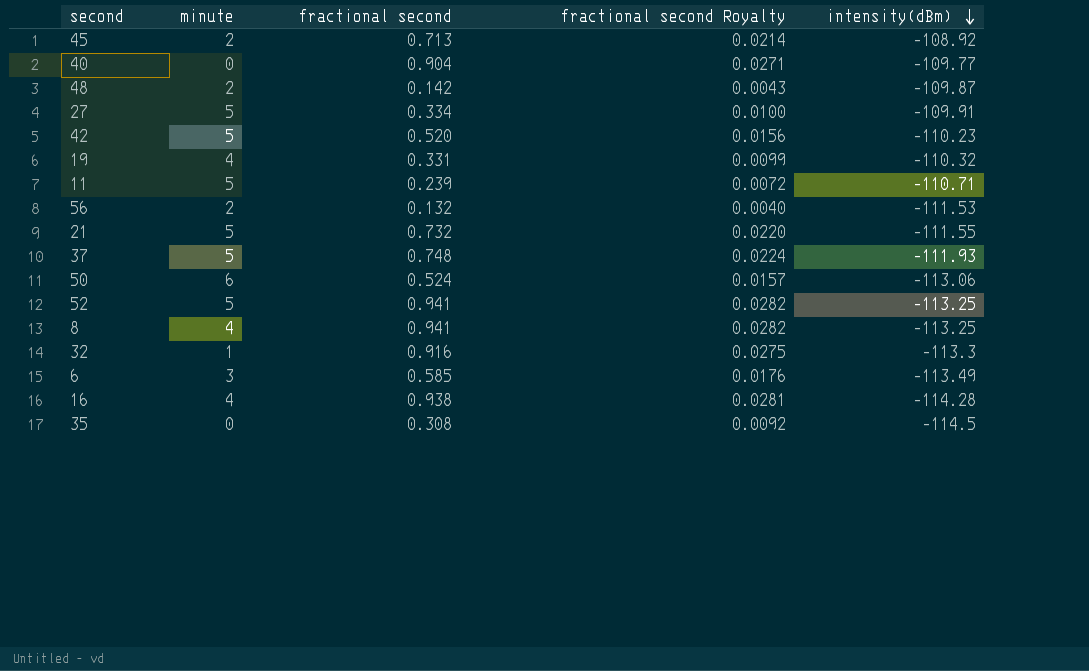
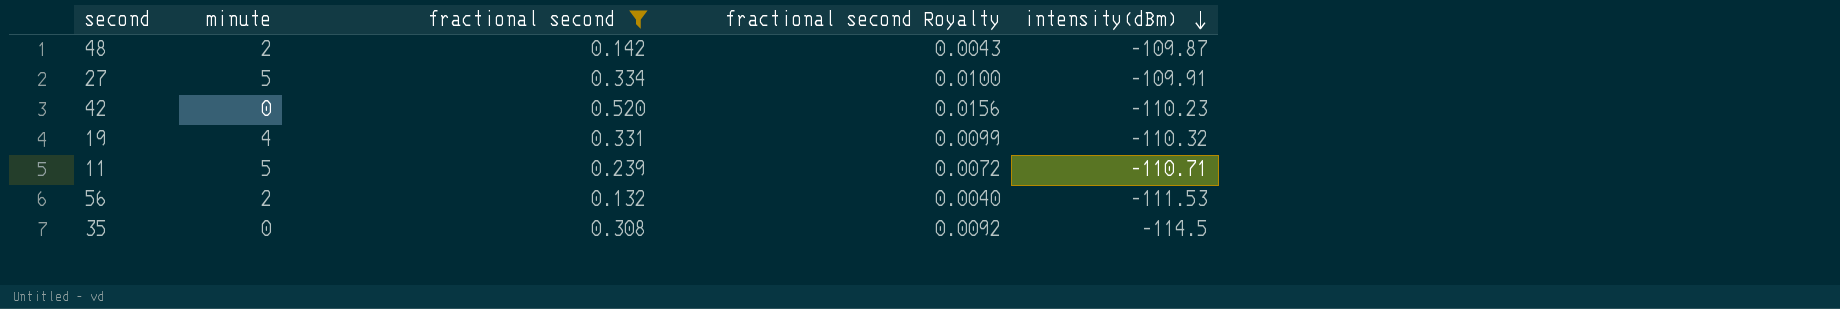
filter: none -> fractional second <= 0.520
42 | minute: 5 -> 0

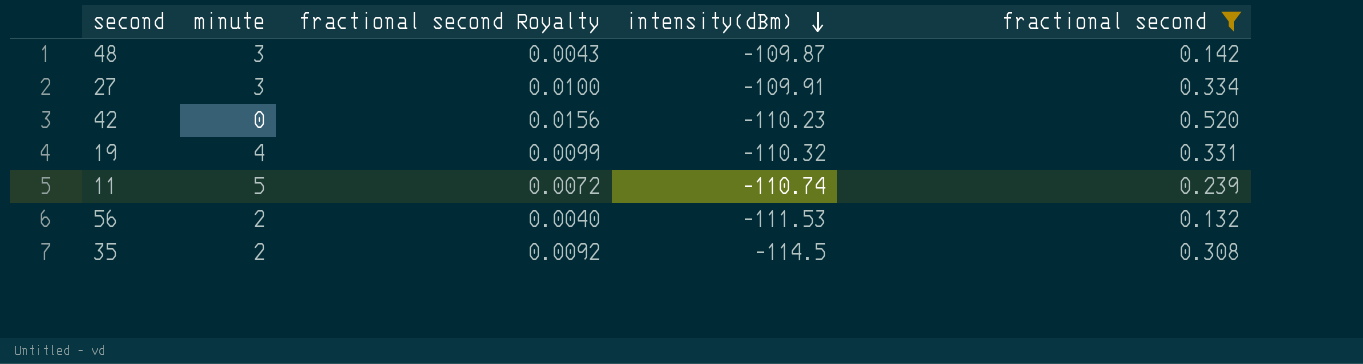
column fractional second | position: 3 -> 5
48 | minute: 2 -> 3
27 | minute: 5 -> 3
11 | intensity(dBm): -110.71 -> -110.74
35 | minute: 0 -> 2

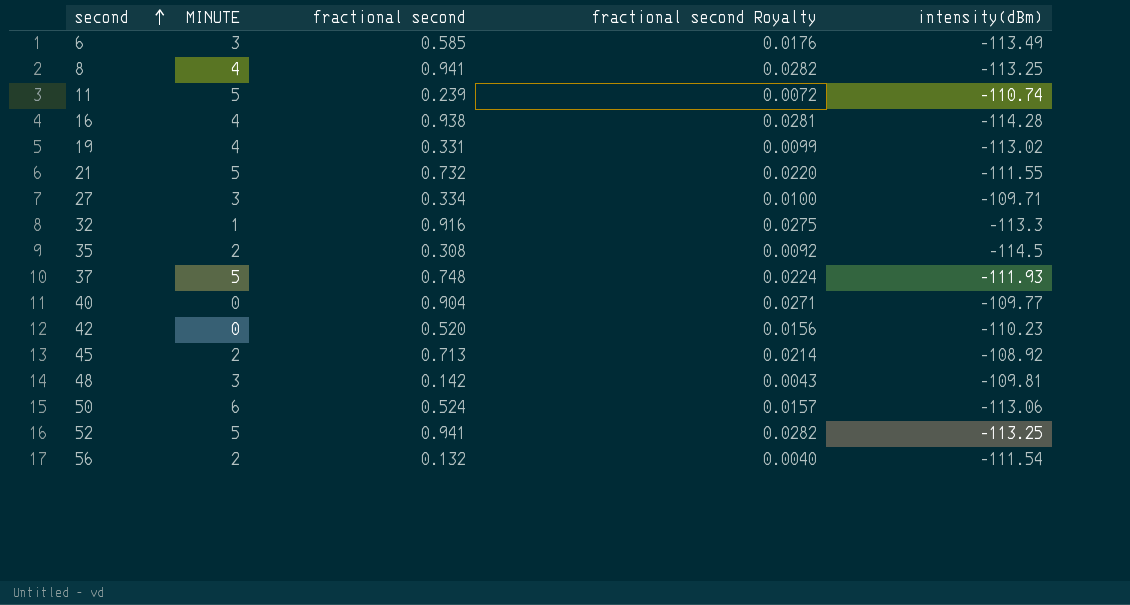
filter: fractional second <= 0.520 -> none
row order: intensity(dBm) descending -> second ascending
column name: minute -> MINUTE
column fractional second | position: 5 -> 3
19 | intensity(dBm): -110.32 -> -113.02
27 | intensity(dBm): -109.91 -> -109.71
48 | intensity(dBm): -109.87 -> -109.81
56 | intensity(dBm): -111.53 -> -111.54

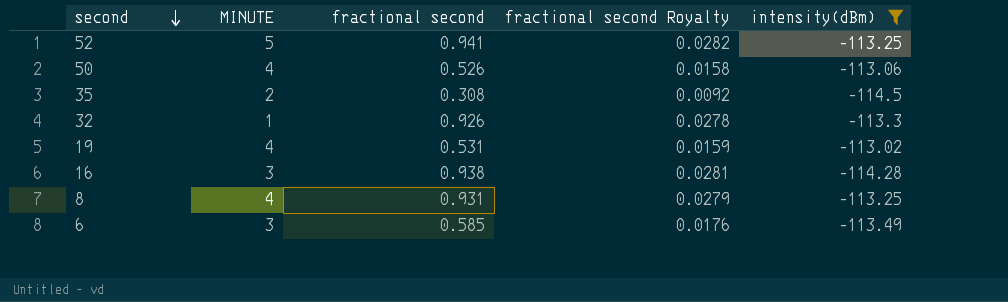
filter: none -> intensity(dBm) <= -113.02
row order: second ascending -> second descending
50 | MINUTE: 6 -> 4
50 | fractional second: 0.524 -> 0.526
50 | fractional second Royalty: 0.0157 -> 0.0158
32 | fractional second: 0.916 -> 0.926
32 | fractional second Royalty: 0.0275 -> 0.0278
19 | fractional second: 0.331 -> 0.531
19 | fractional second Royalty: 0.0099 -> 0.0159
16 | MINUTE: 4 -> 3
8 | fractional second: 0.941 -> 0.931
8 | fractional second Royalty: 0.0282 -> 0.0279

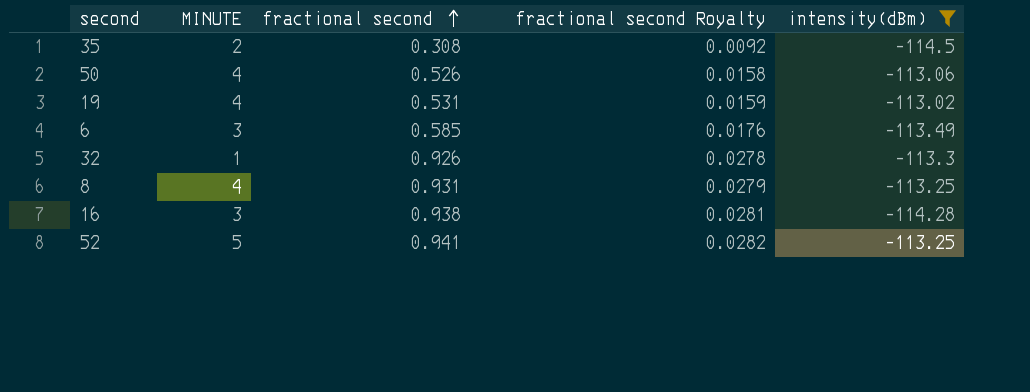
row order: second descending -> fractional second ascending

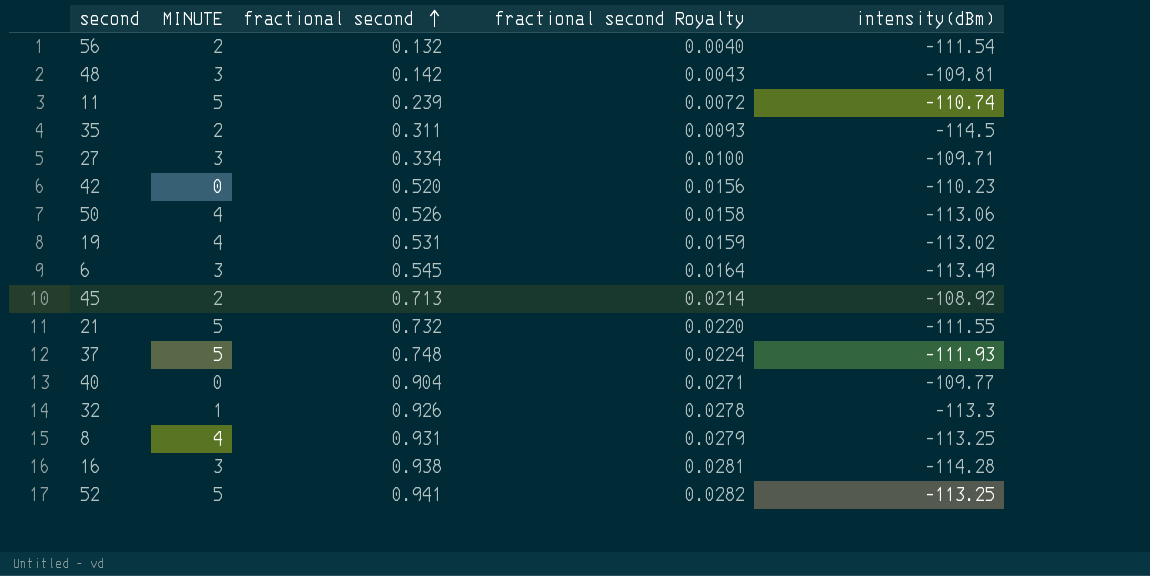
filter: intensity(dBm) <= -113.02 -> none
35 | fractional second: 0.308 -> 0.311
35 | fractional second Royalty: 0.0092 -> 0.0093
6 | fractional second: 0.585 -> 0.545
6 | fractional second Royalty: 0.0176 -> 0.0164

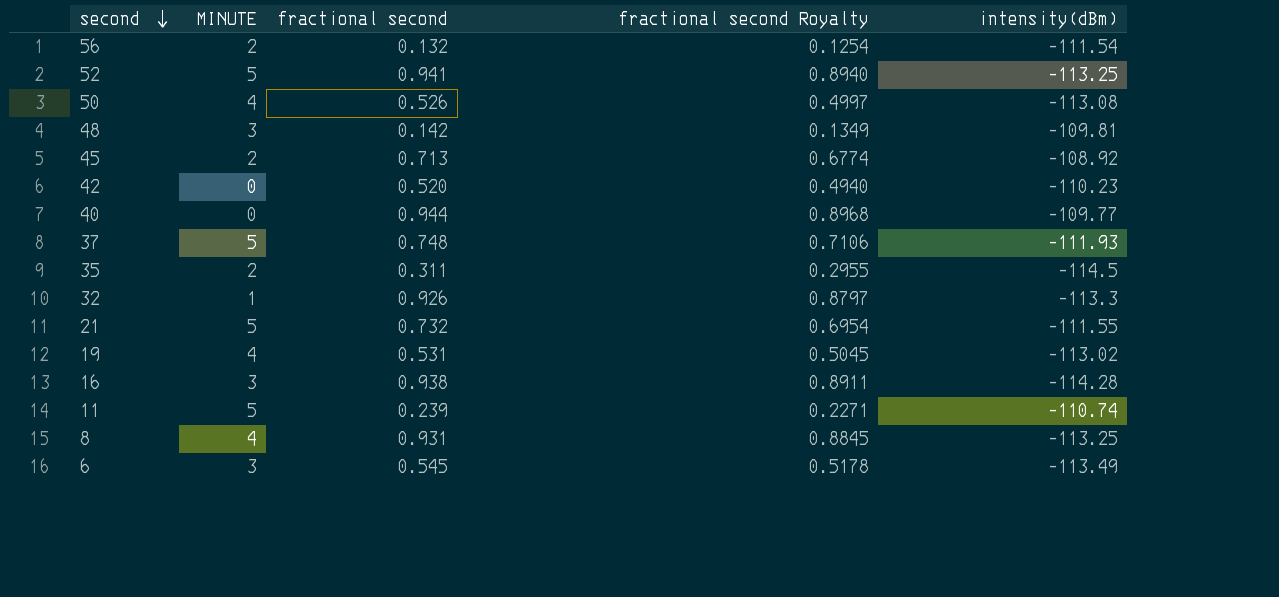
row order: fractional second ascending -> second descending
column fractional second Royalty | formula: [fractional second] * 0.03 -> [fractional second] * 0.95
row 27: 3 | 0.334 | 0.0100 | -109.71 -> none
50 | intensity(dBm): -113.06 -> -113.08
40 | fractional second: 0.904 -> 0.944

